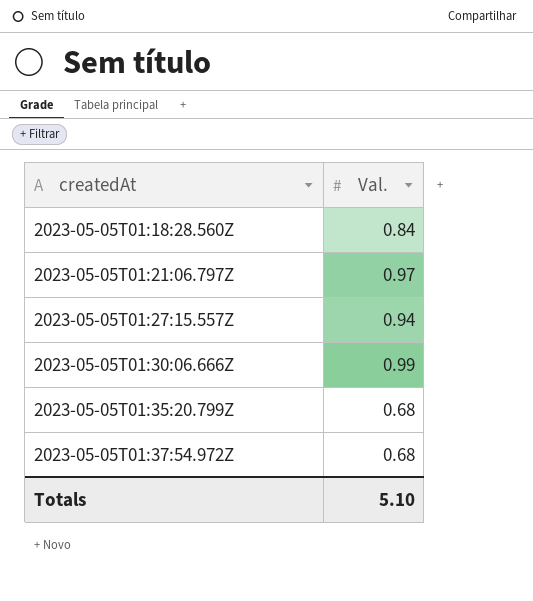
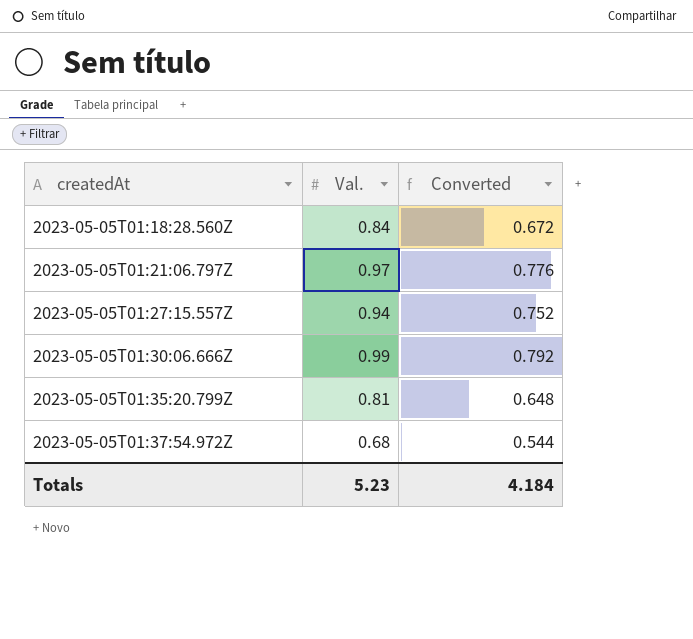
column Converted | formula: none -> [Val.] * 0.8
2023-05-05T01:35:20.799Z | Val.: 0.68 -> 0.81
Totals | Val.: 5.10 -> 5.23

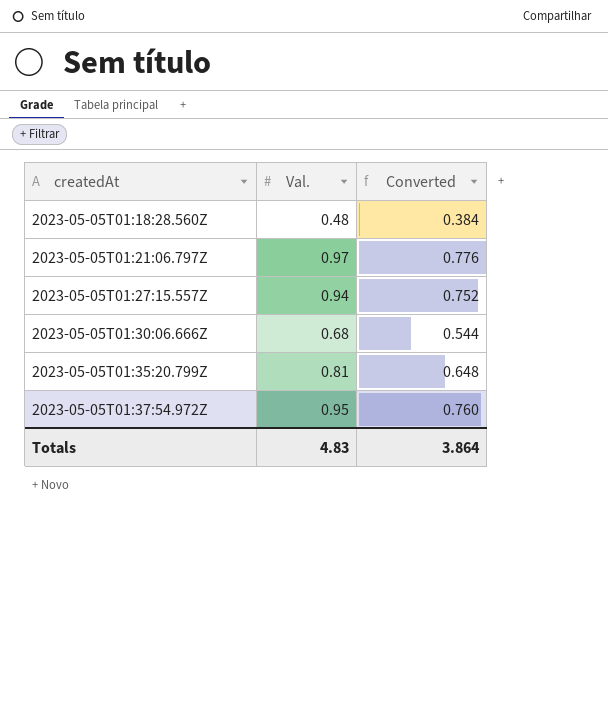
2023-05-05T01:18:28.560Z | Val.: 0.84 -> 0.48
2023-05-05T01:18:28.560Z | Converted: 0.672 -> 0.384
2023-05-05T01:30:06.666Z | Val.: 0.99 -> 0.68
2023-05-05T01:30:06.666Z | Converted: 0.792 -> 0.544
2023-05-05T01:37:54.972Z | Val.: 0.68 -> 0.95
2023-05-05T01:37:54.972Z | Converted: 0.544 -> 0.760
Totals | Val.: 5.23 -> 4.83
Totals | Converted: 4.184 -> 3.864

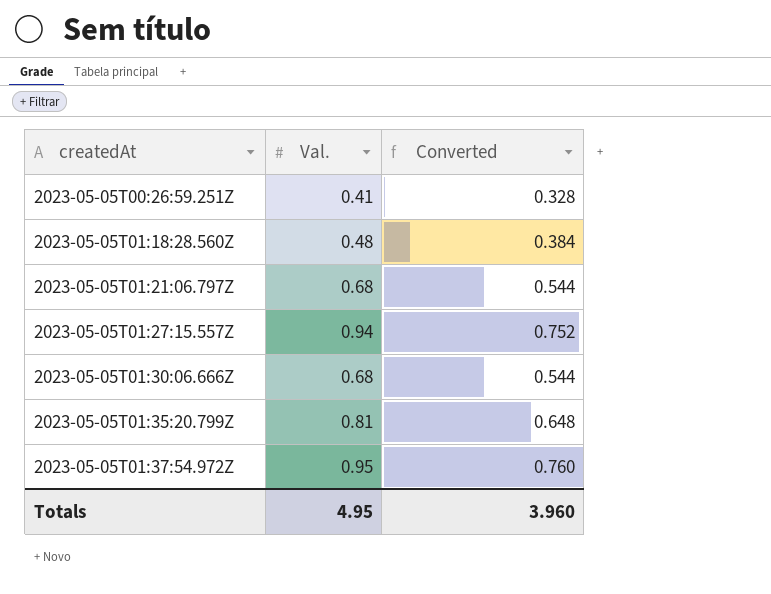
row 2023-05-05T00:26:59.251Z: none -> 0.41 | 0.328
2023-05-05T01:21:06.797Z | Val.: 0.97 -> 0.68
2023-05-05T01:21:06.797Z | Converted: 0.776 -> 0.544
Totals | Val.: 4.83 -> 4.95
Totals | Converted: 3.864 -> 3.960

